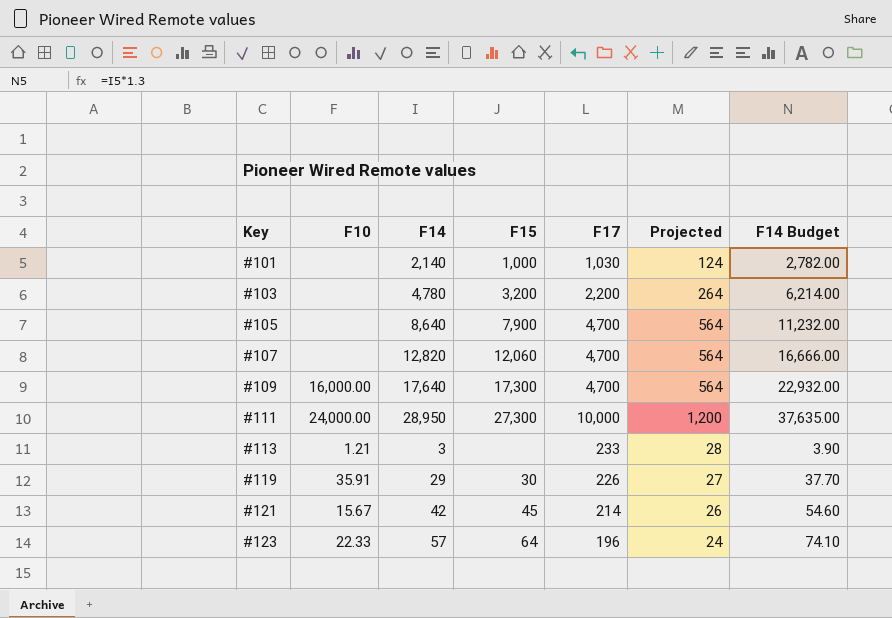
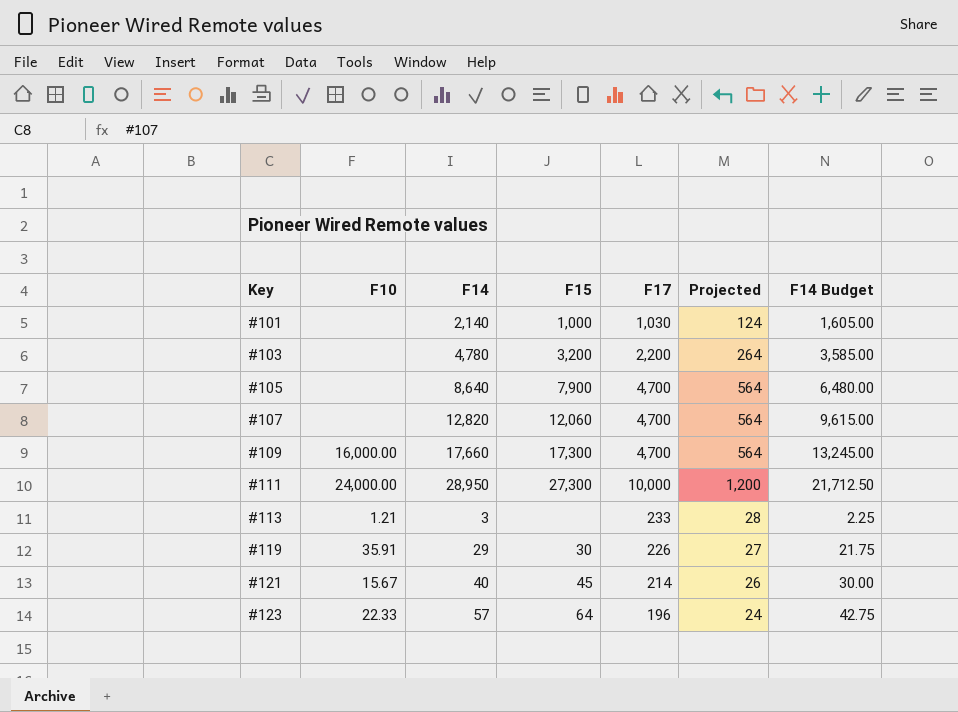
column F14 Budget | formula: [F14] * 1.3 -> [F14] * 0.75
#109 | F14: 17,640 -> 17,660
#121 | F14: 42 -> 40

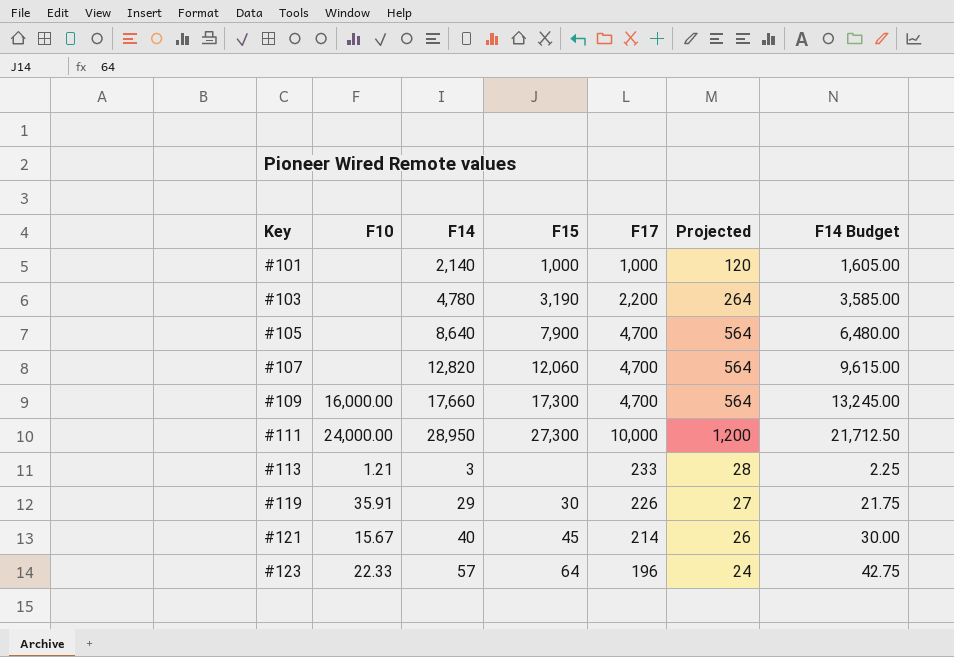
#101 | F17: 1,030 -> 1,000
#101 | Projected: 124 -> 120
#103 | F15: 3,200 -> 3,190

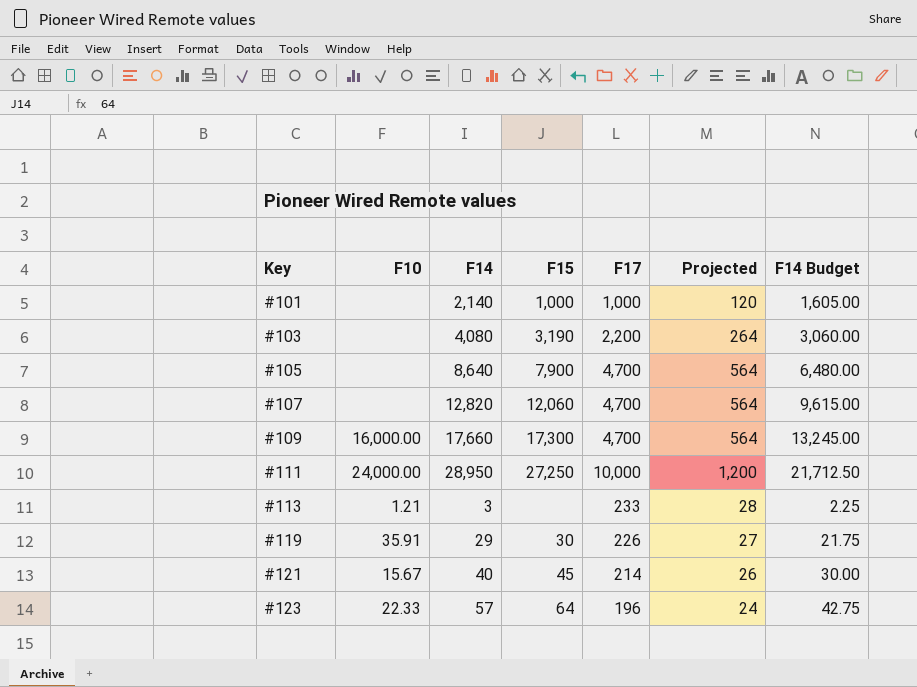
#103 | F14: 4,780 -> 4,080
#103 | F14 Budget: 3,585.00 -> 3,060.00
#111 | F15: 27,300 -> 27,250

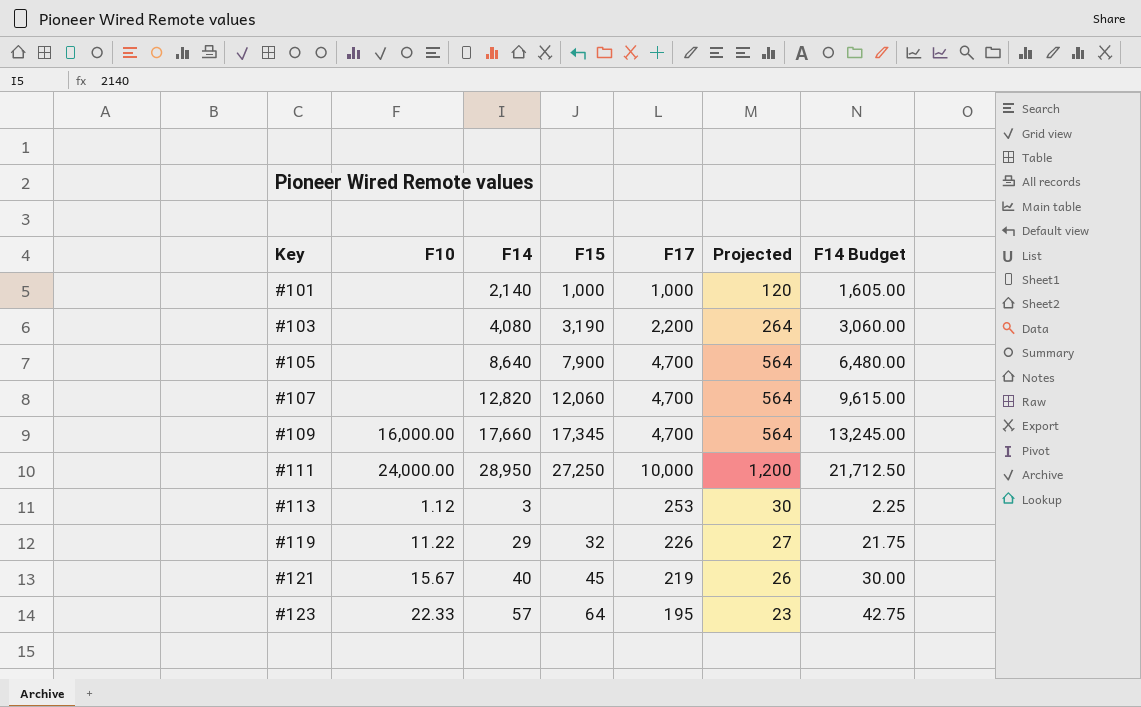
#109 | F15: 17,300 -> 17,345
#113 | F10: 1.21 -> 1.12
#113 | F17: 233 -> 253
#113 | Projected: 28 -> 30
#119 | F10: 35.91 -> 11.22
#119 | F15: 30 -> 32
#121 | F17: 214 -> 219
#123 | F17: 196 -> 195
#123 | Projected: 24 -> 23

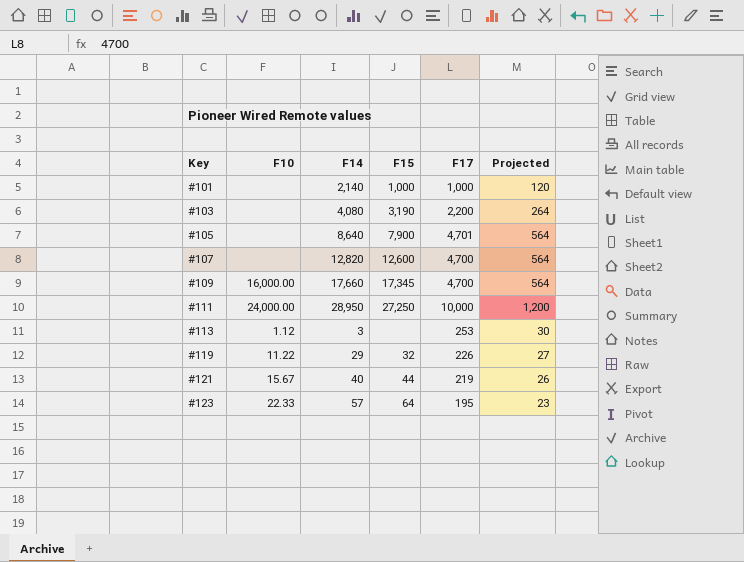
column F14 Budget | formula: [F14] * 0.75 -> none
#105 | F17: 4,700 -> 4,701
#107 | F15: 12,060 -> 12,600
#121 | F15: 45 -> 44

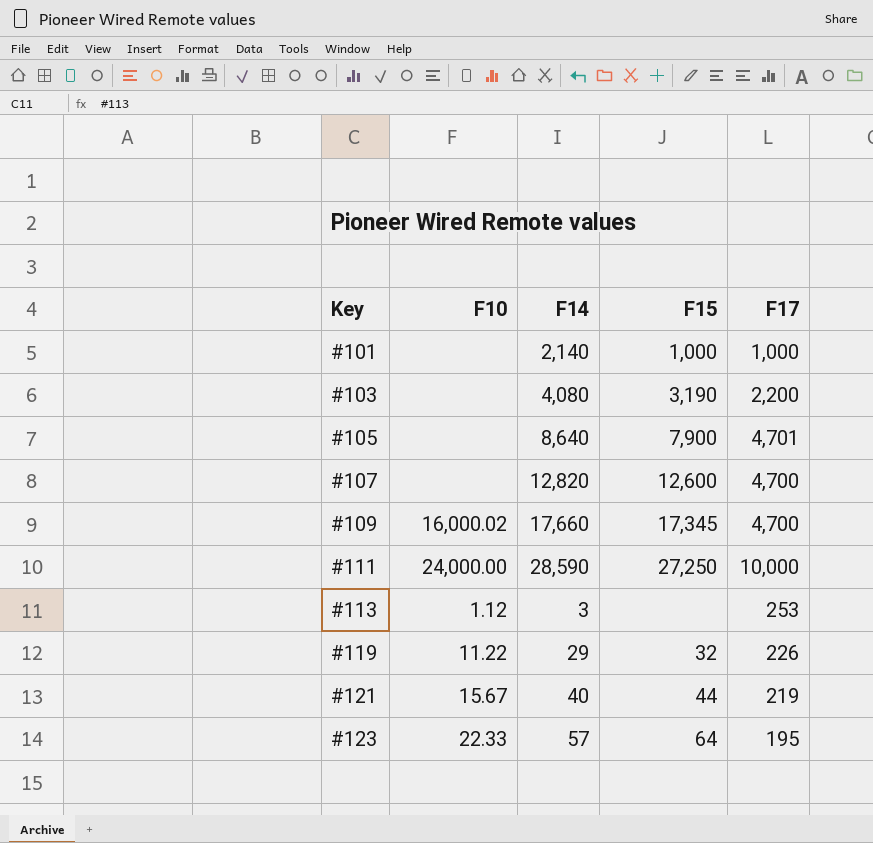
column Projected | formula: [F17] * 0.12 -> none
#109 | F10: 16,000.00 -> 16,000.02
#111 | F14: 28,950 -> 28,590

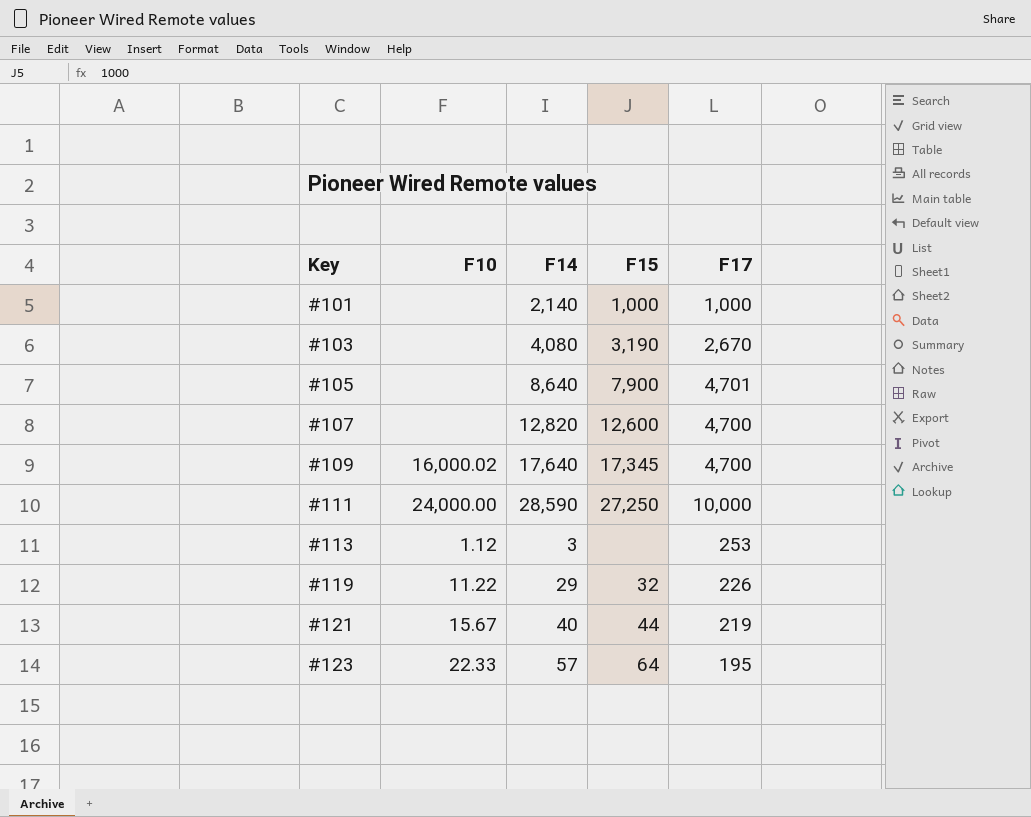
#103 | F17: 2,200 -> 2,670
#109 | F14: 17,660 -> 17,640

